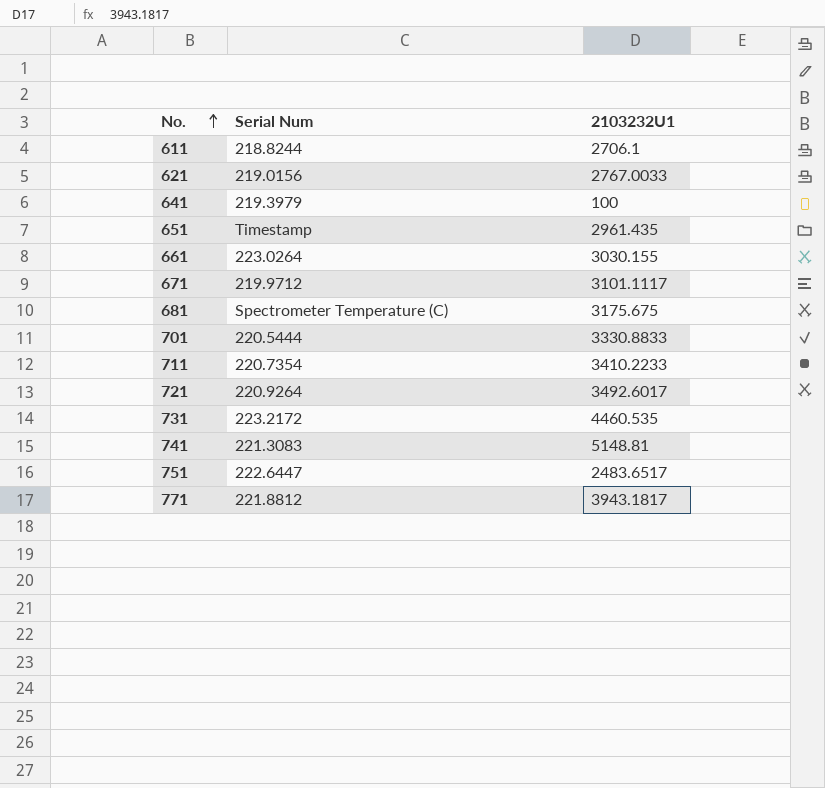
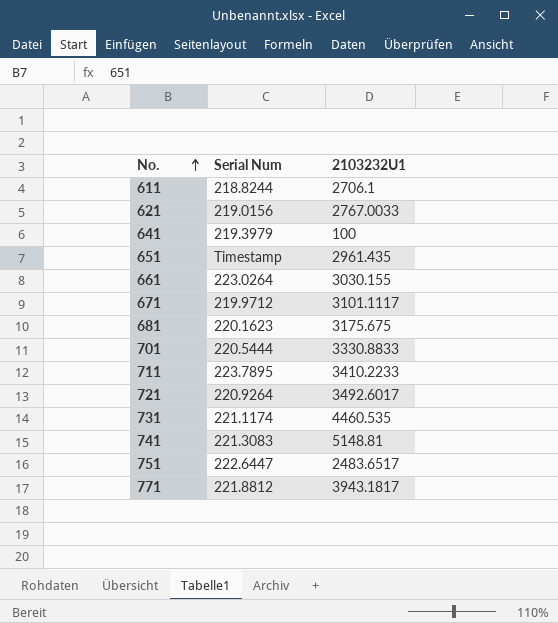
681 | Serial Num: Spectrometer Temperature (C) -> 220.1623
711 | Serial Num: 220.7354 -> 223.7895
731 | Serial Num: 223.2172 -> 221.1174

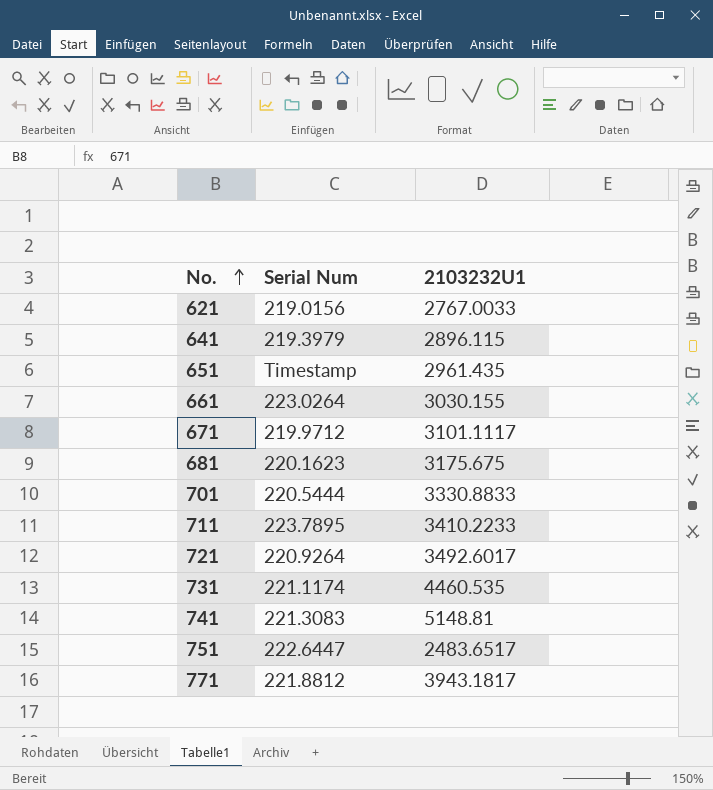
row 611: 218.8244 | 2706.1 -> none
641 | 2103232U1: 100 -> 2896.115

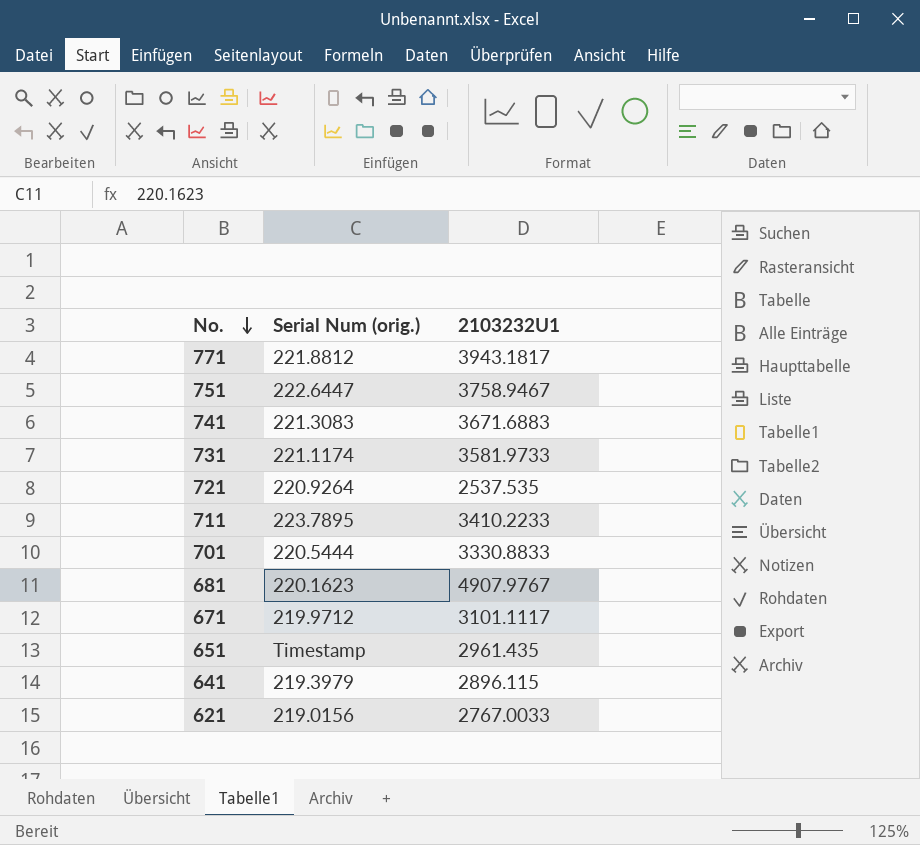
row order: No. ascending -> No. descending
column name: Serial Num -> Serial Num (orig.)
row 661: 223.0264 | 3030.155 -> none
751 | 2103232U1: 2483.6517 -> 3758.9467
741 | 2103232U1: 5148.81 -> 3671.6883
731 | 2103232U1: 4460.535 -> 3581.9733
721 | 2103232U1: 3492.6017 -> 2537.535
681 | 2103232U1: 3175.675 -> 4907.9767

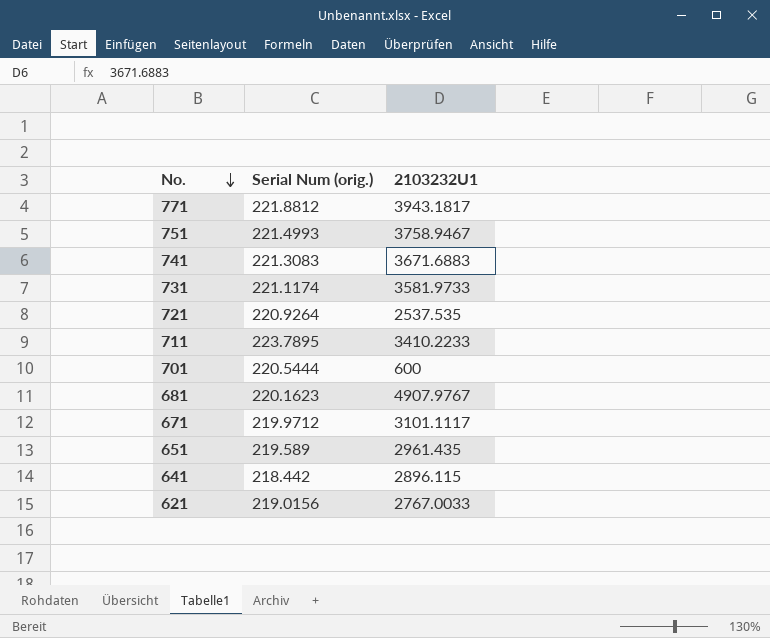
751 | Serial Num (orig.): 222.6447 -> 221.4993
701 | 2103232U1: 3330.8833 -> 600
651 | Serial Num (orig.): Timestamp -> 219.589
641 | Serial Num (orig.): 219.3979 -> 218.442

